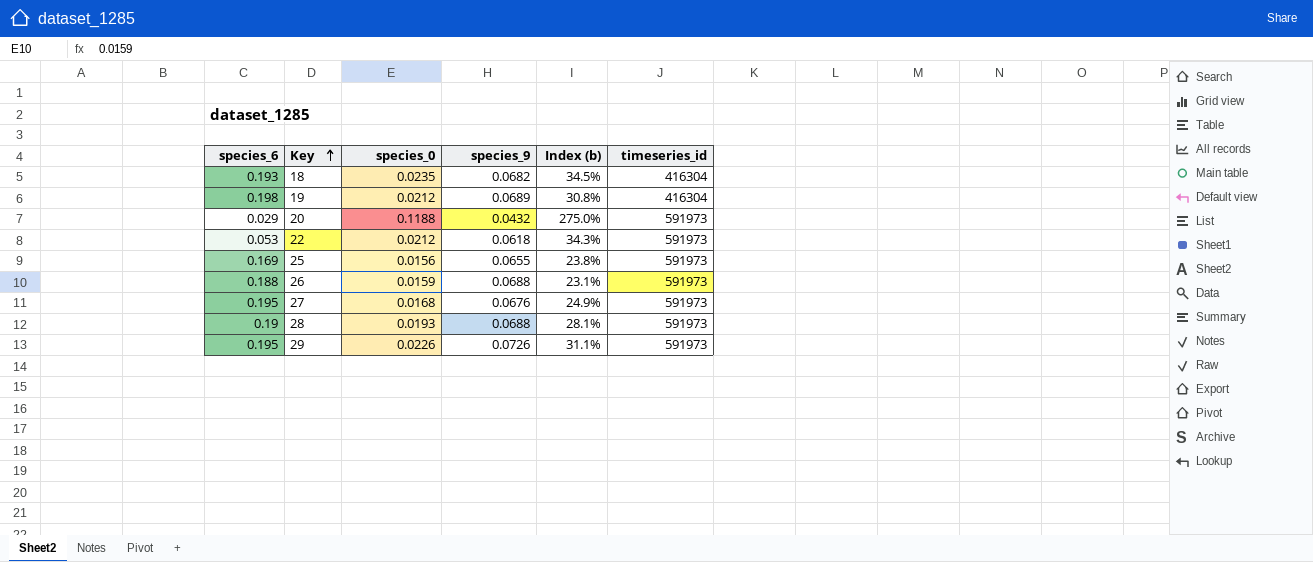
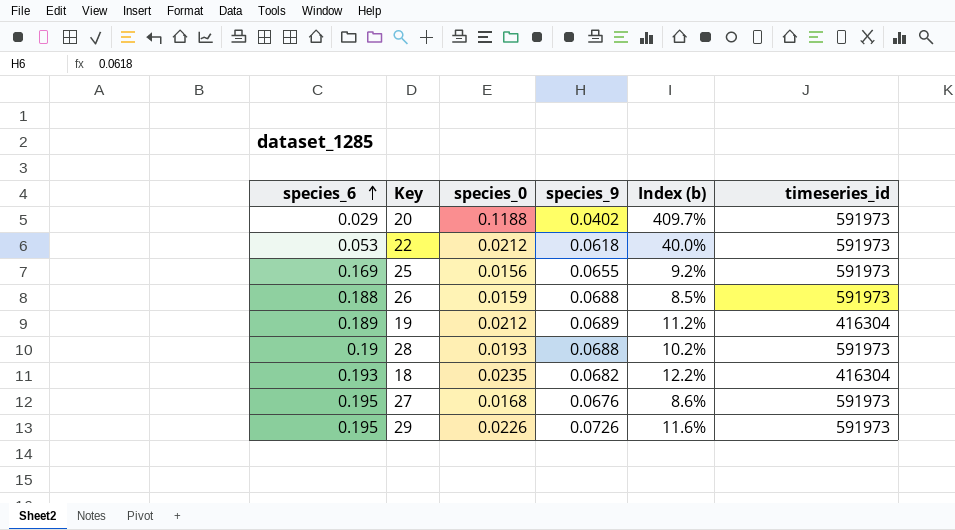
row order: Key ascending -> species_6 ascending
column Index (b) | formula: [species_0] / [species_9] -> [species_0] / [species_6]
20 | species_9: 0.0432 -> 0.0402
19 | species_6: 0.198 -> 0.189

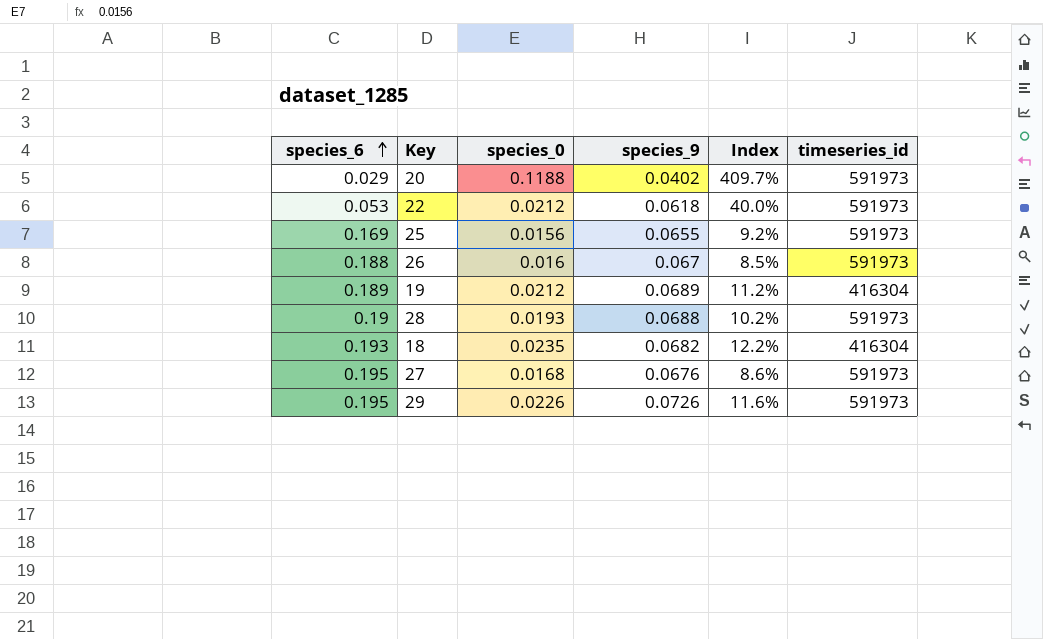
column name: Index (b) -> Index
26 | species_0: 0.0159 -> 0.016
26 | species_9: 0.0688 -> 0.067

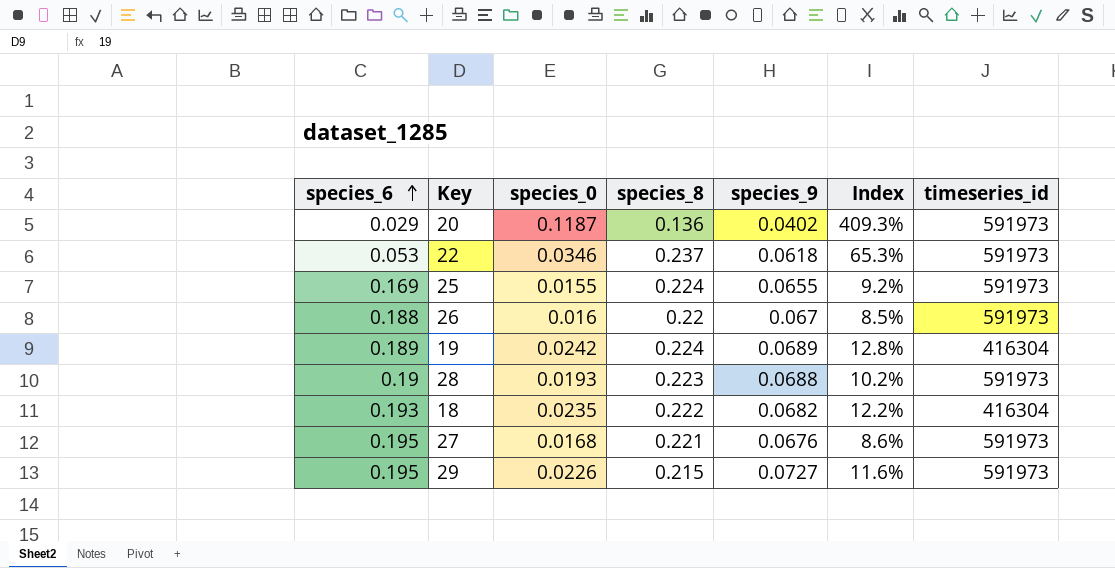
column species_8 | position: none -> 4
20 | species_0: 0.1188 -> 0.1187
20 | Index: 409.7% -> 409.3%
22 | species_0: 0.0212 -> 0.0346
22 | Index: 40.0% -> 65.3%
25 | species_0: 0.0156 -> 0.0155
19 | species_0: 0.0212 -> 0.0242
19 | Index: 11.2% -> 12.8%
29 | species_9: 0.0726 -> 0.0727

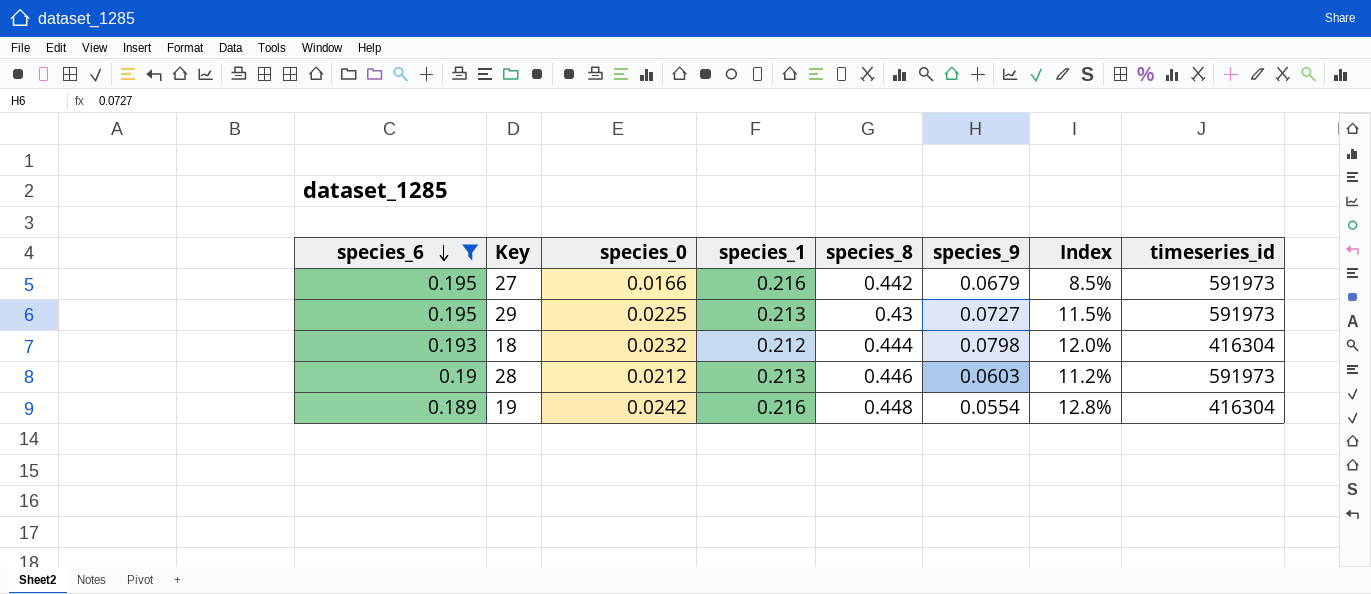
filter: none -> species_6 >= 0.189
row order: species_6 ascending -> species_6 descending
column species_1 | position: none -> 4
27 | species_0: 0.0168 -> 0.0166
27 | species_8: 0.221 -> 0.442
27 | species_9: 0.0676 -> 0.0679
27 | Index: 8.6% -> 8.5%
29 | species_0: 0.0226 -> 0.0225
29 | species_8: 0.215 -> 0.43
29 | Index: 11.6% -> 11.5%
18 | species_0: 0.0235 -> 0.0232
18 | species_8: 0.222 -> 0.444
18 | species_9: 0.0682 -> 0.0798
18 | Index: 12.2% -> 12.0%
28 | species_0: 0.0193 -> 0.0212
28 | species_8: 0.223 -> 0.446
28 | species_9: 0.0688 -> 0.0603
28 | Index: 10.2% -> 11.2%
19 | species_8: 0.224 -> 0.448
19 | species_9: 0.0689 -> 0.0554

